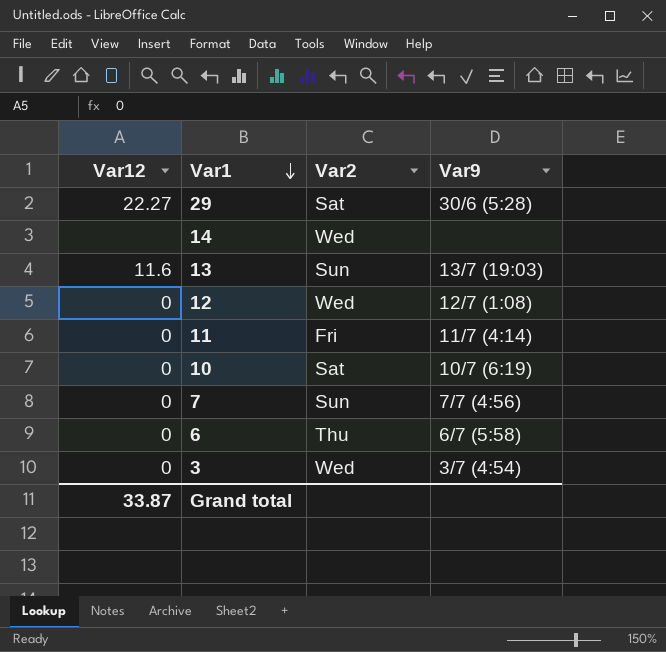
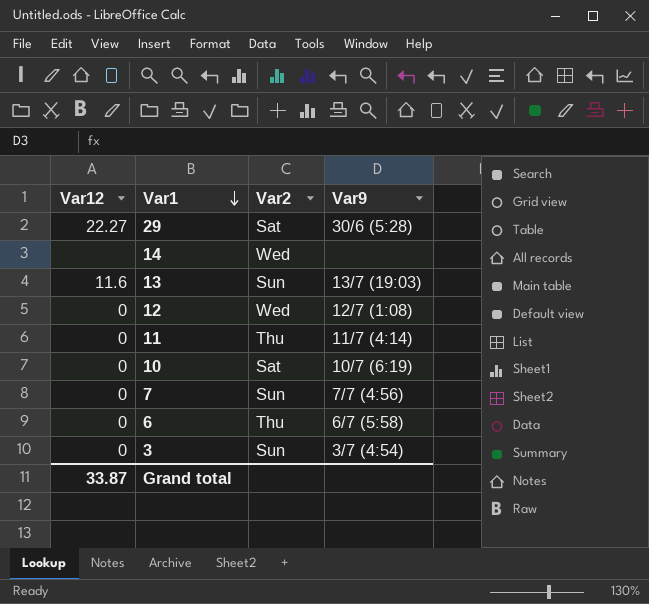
11 | Var2: Fri -> Thu
3 | Var2: Wed -> Sun

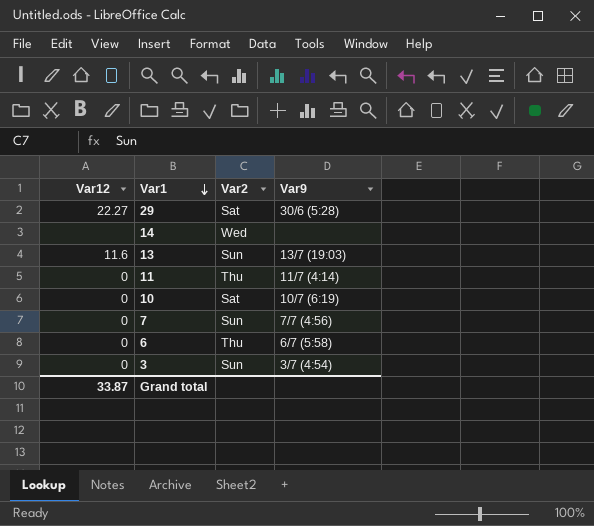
row 12: 0 | Wed | 12/7 (1:08) -> none

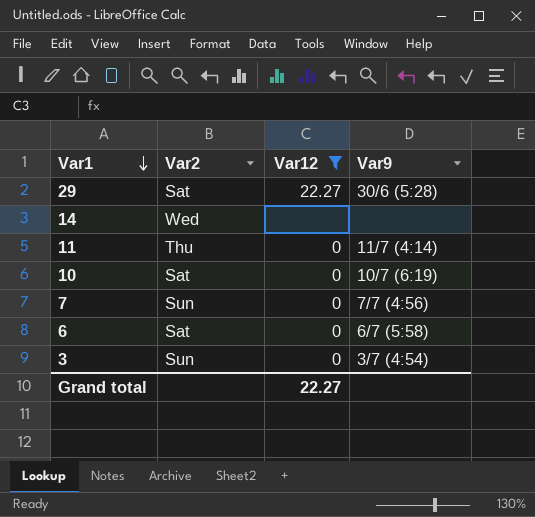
filter: none -> Var12 != 11.6
column Var12 | position: 1 -> 3
6 | Var2: Thu -> Sat
Grand total | Var12: 33.87 -> 22.27

